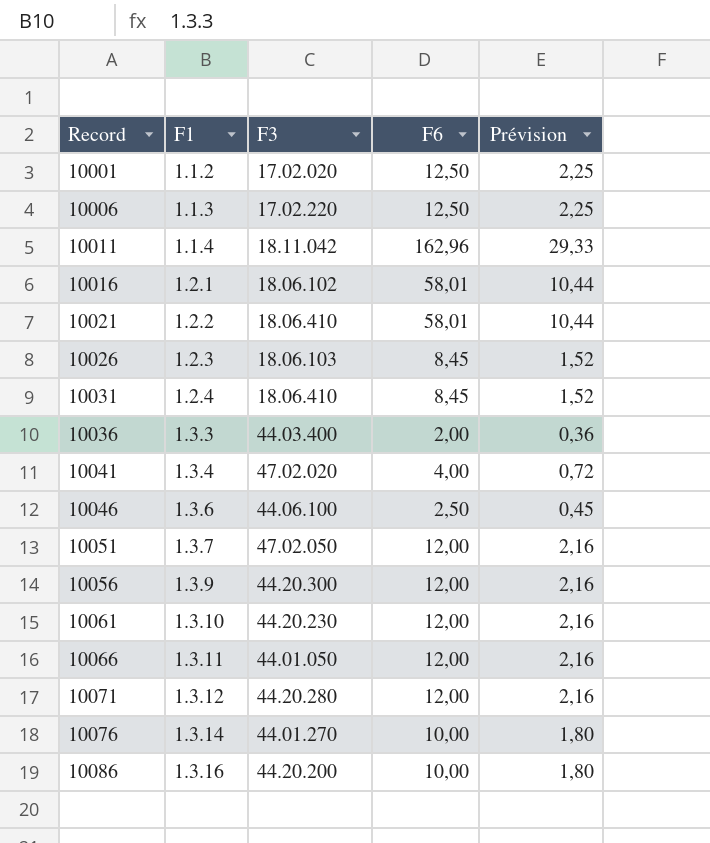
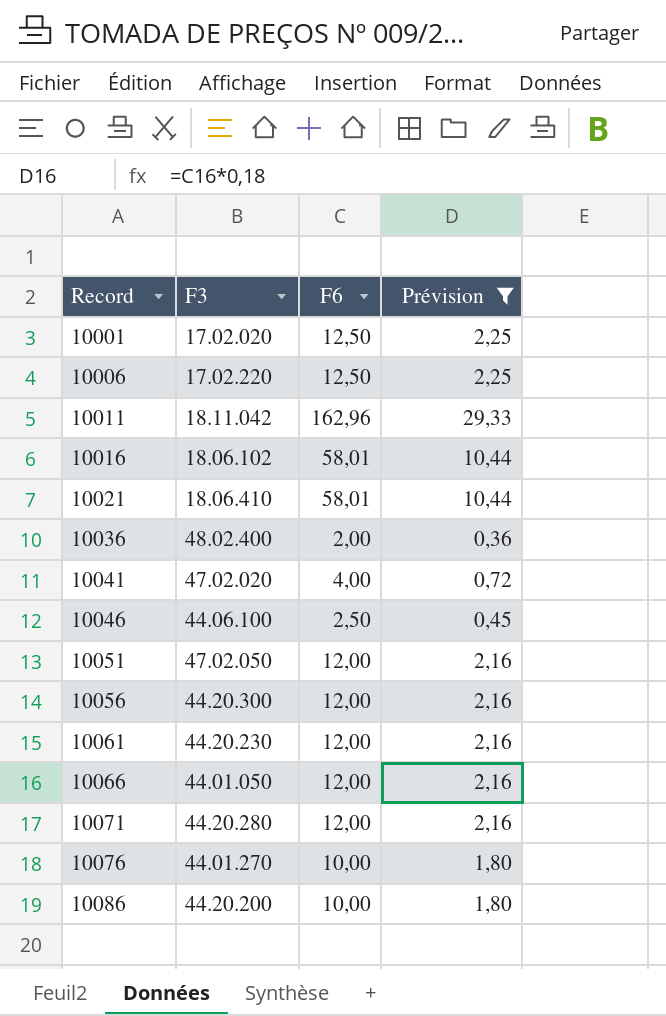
filter: none -> Prévision != 1,52
column F1 | position: 2 -> none
10036 | F3: 44.03.400 -> 48.02.400

